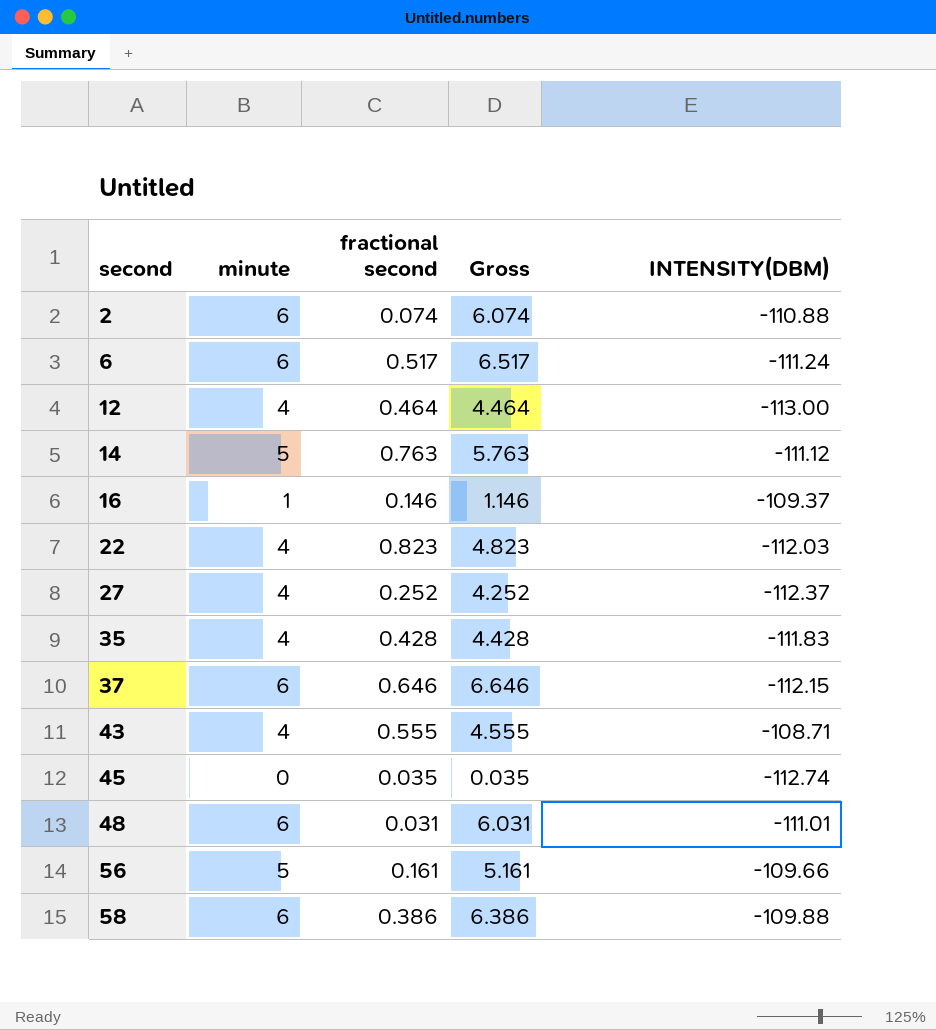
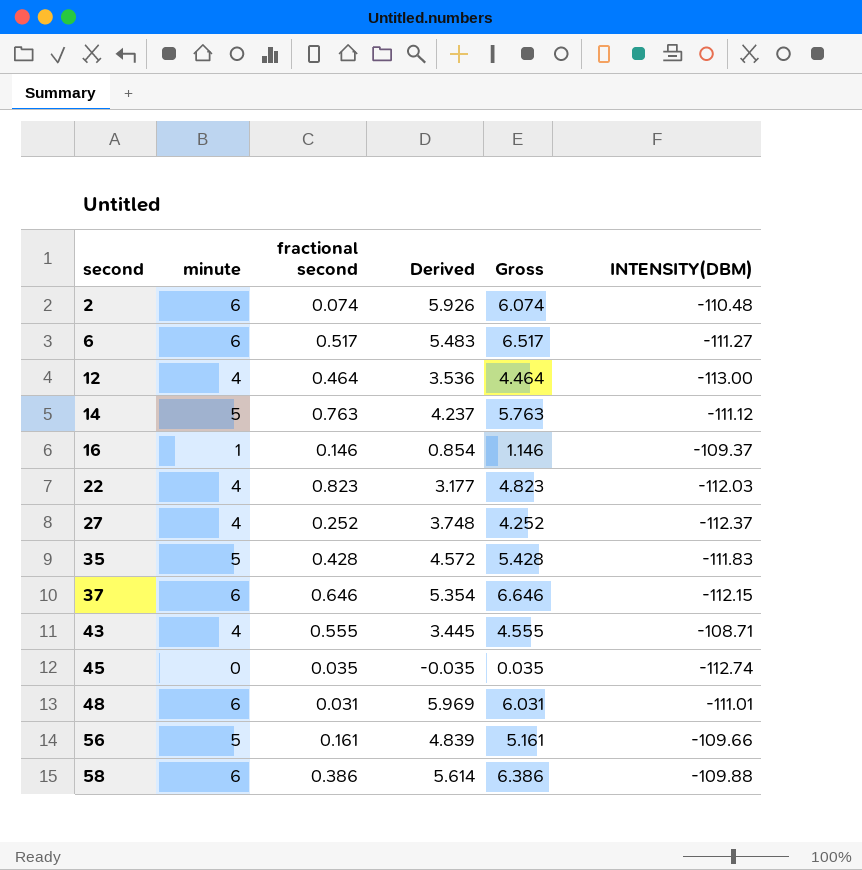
column Derived | formula: none -> [minute] - [fractional second]
2 | INTENSITY(DBM): -110.88 -> -110.48
6 | INTENSITY(DBM): -111.24 -> -111.27
35 | minute: 4 -> 5
35 | Gross: 4.428 -> 5.428

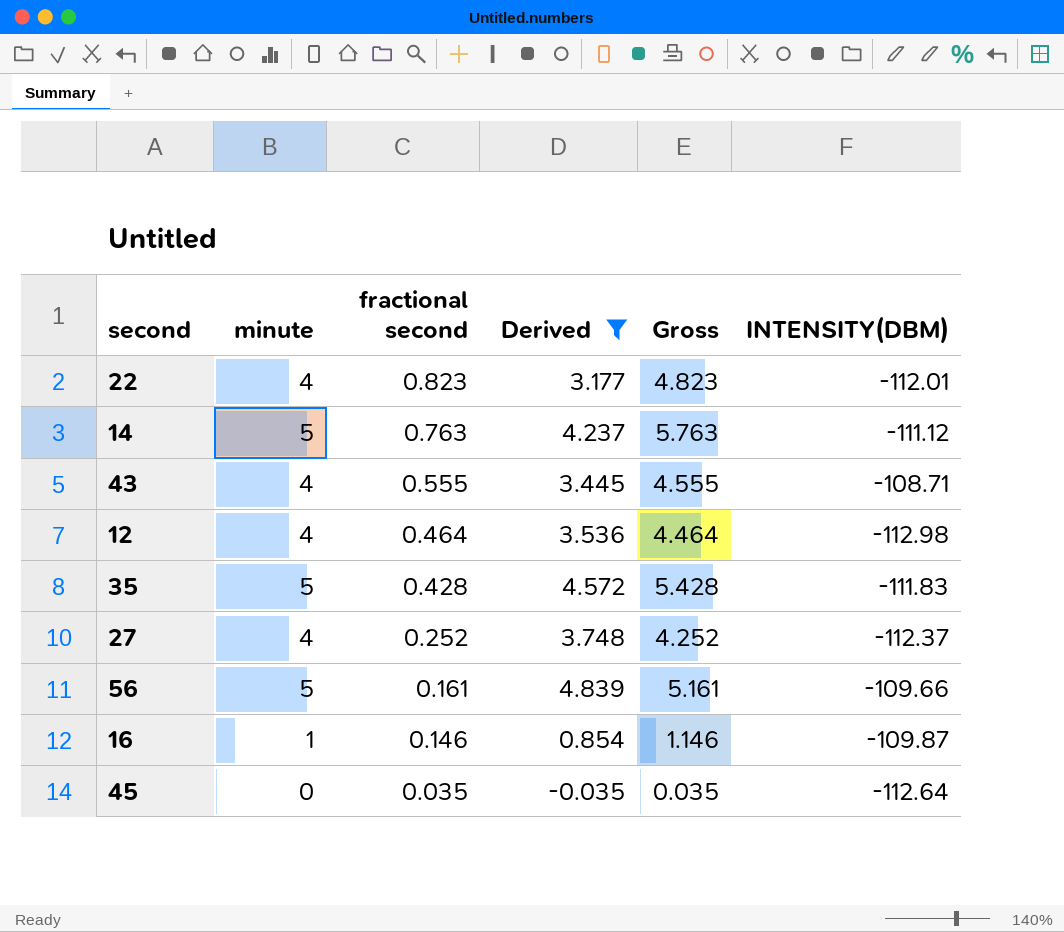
filter: none -> Derived <= 4.839
row order: second ascending -> fractional second descending
22 | INTENSITY(DBM): -112.03 -> -112.01
12 | INTENSITY(DBM): -113.00 -> -112.98
16 | INTENSITY(DBM): -109.37 -> -109.87
45 | INTENSITY(DBM): -112.74 -> -112.64

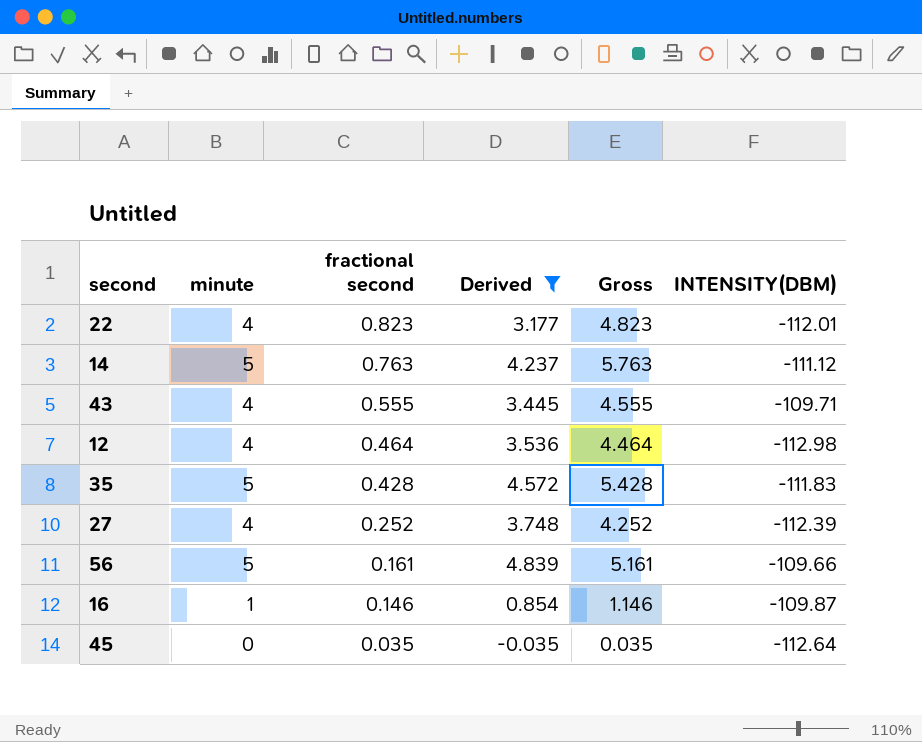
43 | INTENSITY(DBM): -108.71 -> -109.71
27 | INTENSITY(DBM): -112.37 -> -112.39

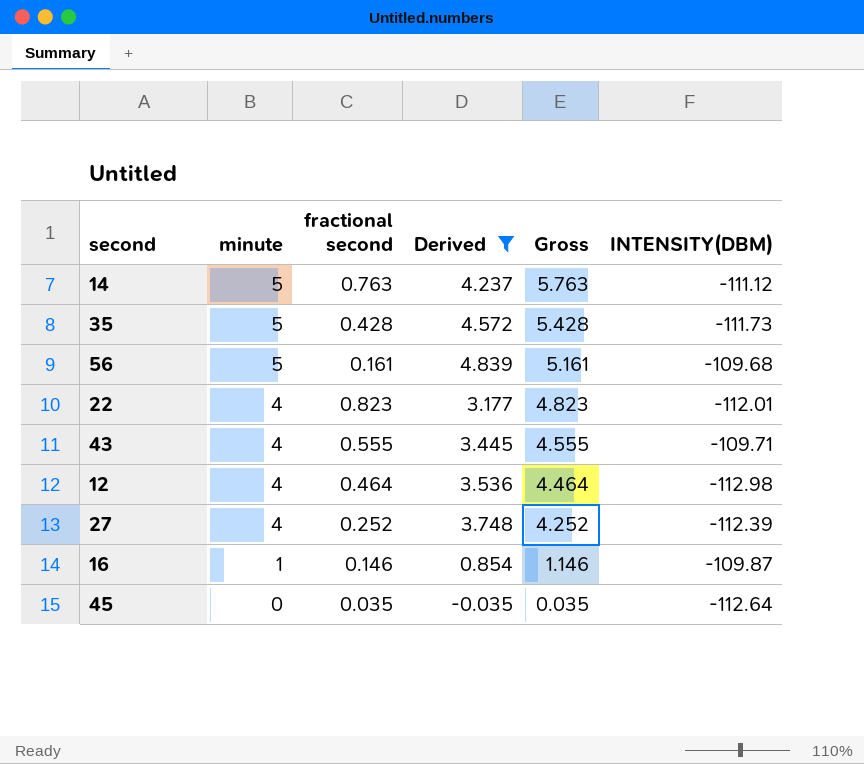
row order: fractional second descending -> minute descending
35 | INTENSITY(DBM): -111.83 -> -111.73
56 | INTENSITY(DBM): -109.66 -> -109.68

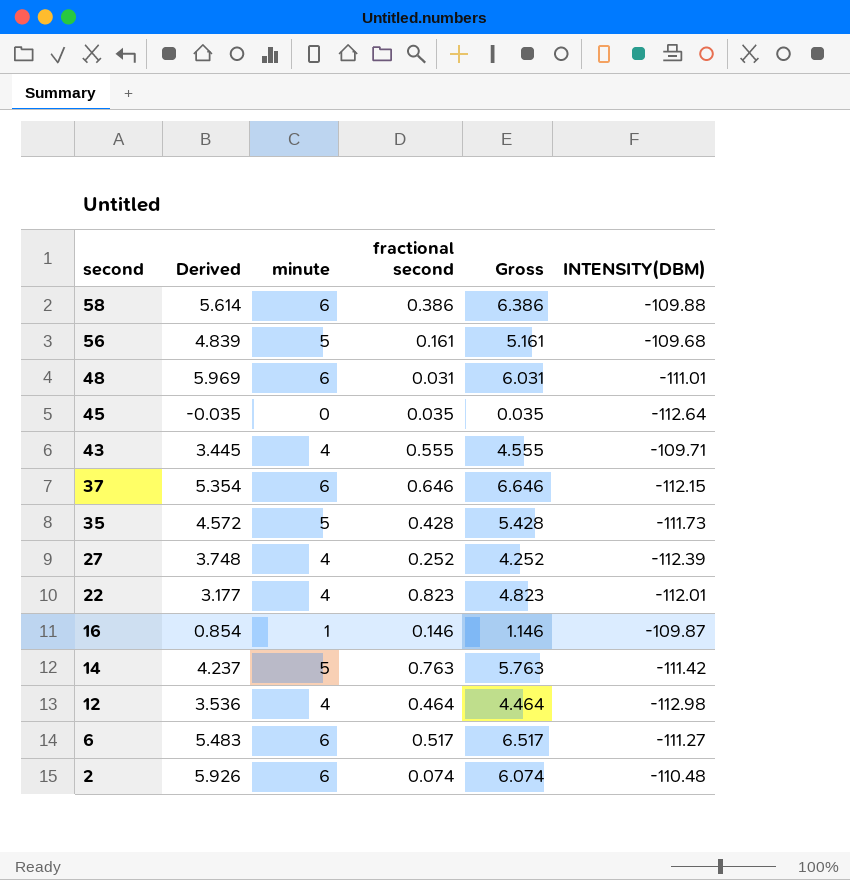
filter: Derived <= 4.839 -> none
row order: minute descending -> second descending
column Derived | position: 4 -> 2
14 | INTENSITY(DBM): -111.12 -> -111.42

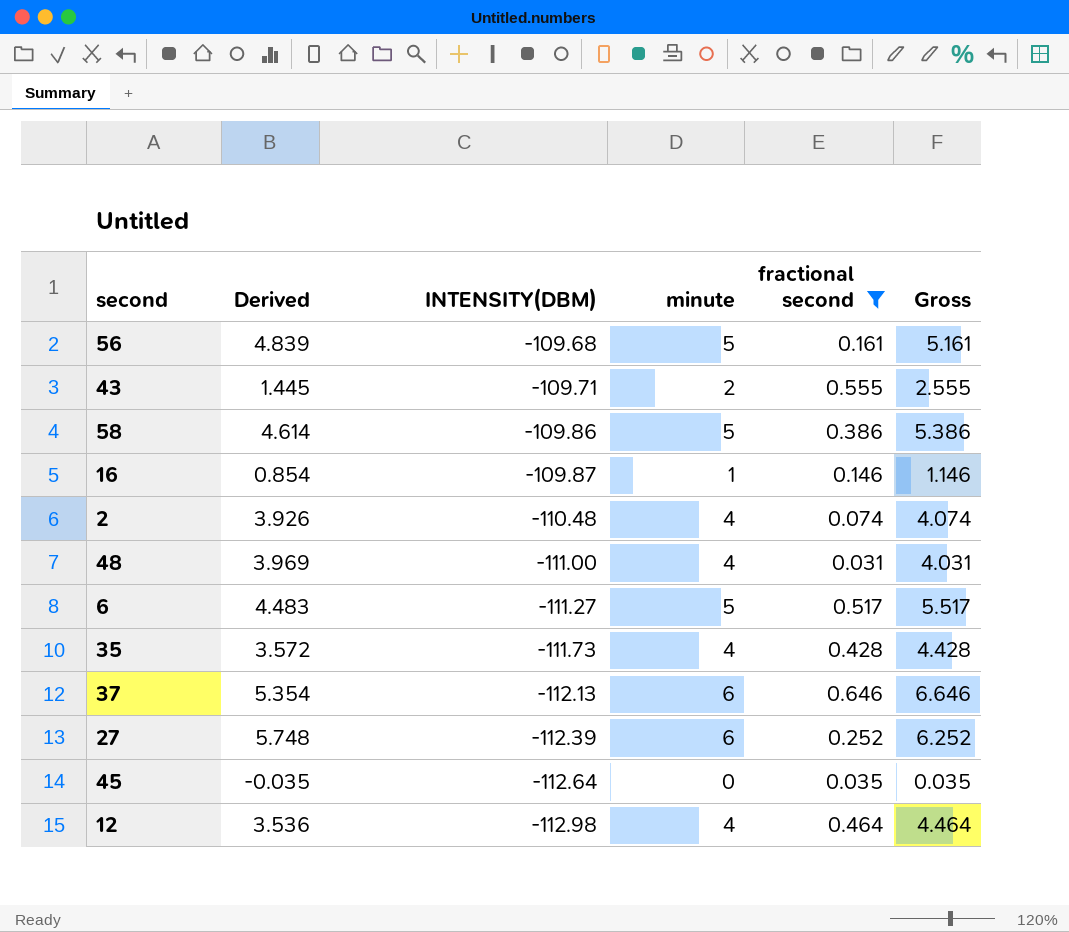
filter: none -> fractional second <= 0.646
row order: second descending -> INTENSITY(DBM) descending
column INTENSITY(DBM) | position: 6 -> 3
43 | Derived: 3.445 -> 1.445
43 | minute: 4 -> 2
43 | Gross: 4.555 -> 2.555
58 | Derived: 5.614 -> 4.614
58 | INTENSITY(DBM): -109.88 -> -109.86
58 | minute: 6 -> 5
58 | Gross: 6.386 -> 5.386
2 | Derived: 5.926 -> 3.926
2 | minute: 6 -> 4
2 | Gross: 6.074 -> 4.074
48 | Derived: 5.969 -> 3.969
48 | INTENSITY(DBM): -111.01 -> -111.00
48 | minute: 6 -> 4
48 | Gross: 6.031 -> 4.031
6 | Derived: 5.483 -> 4.483
6 | minute: 6 -> 5
6 | Gross: 6.517 -> 5.517
35 | Derived: 4.572 -> 3.572
35 | minute: 5 -> 4
35 | Gross: 5.428 -> 4.428
37 | INTENSITY(DBM): -112.15 -> -112.13
27 | Derived: 3.748 -> 5.748
27 | minute: 4 -> 6
27 | Gross: 4.252 -> 6.252

